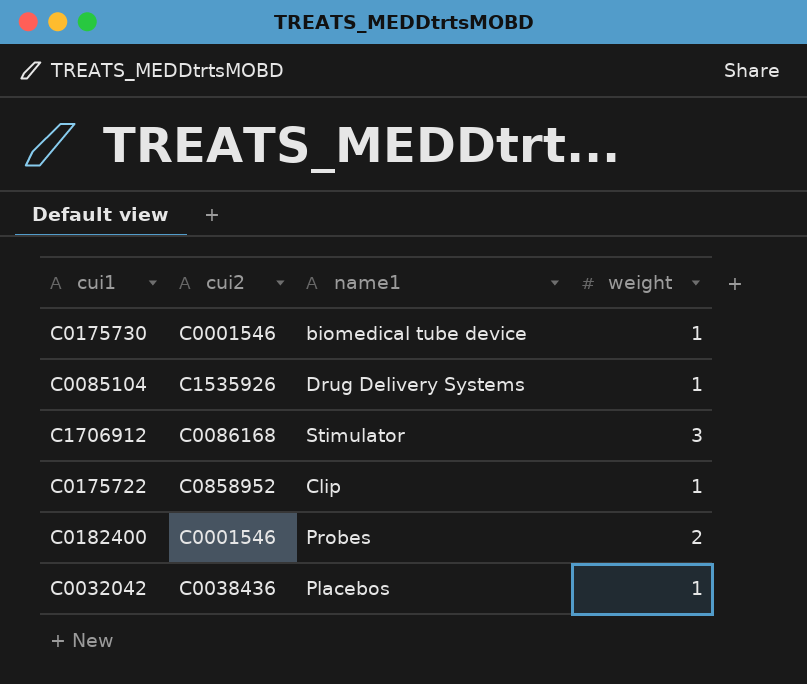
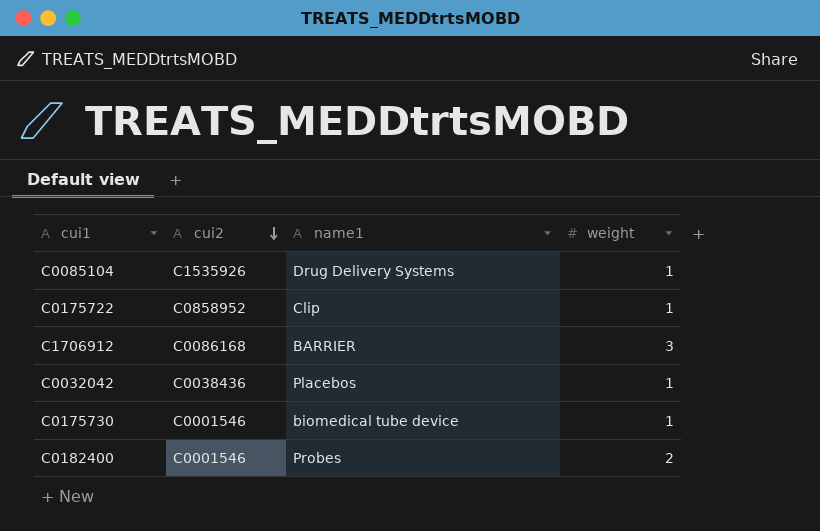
row order: none -> cui2 descending
C1706912 | name1: Stimulator -> BARRIER

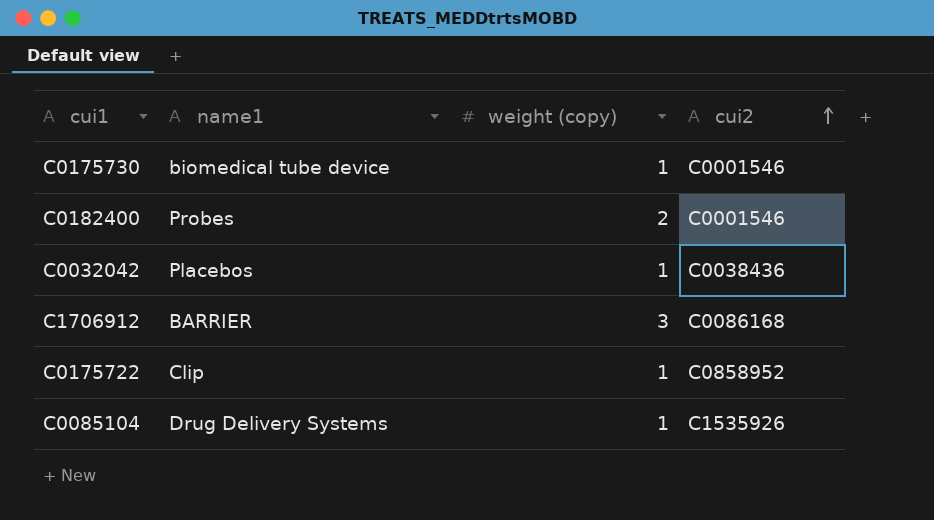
row order: cui2 descending -> cui2 ascending
column name: weight -> weight (copy)
column cui2 | position: 2 -> 4

